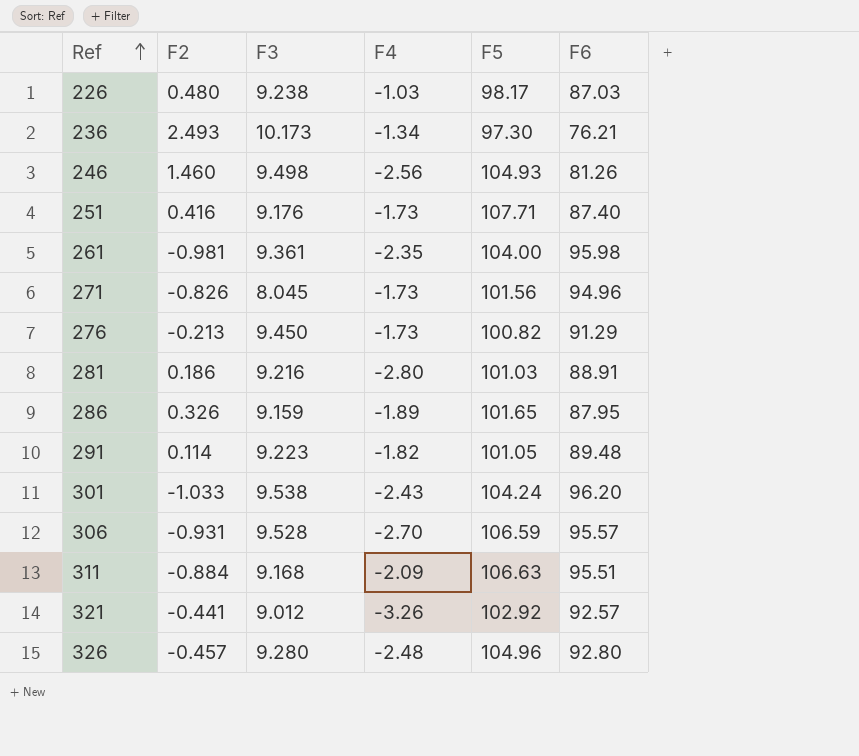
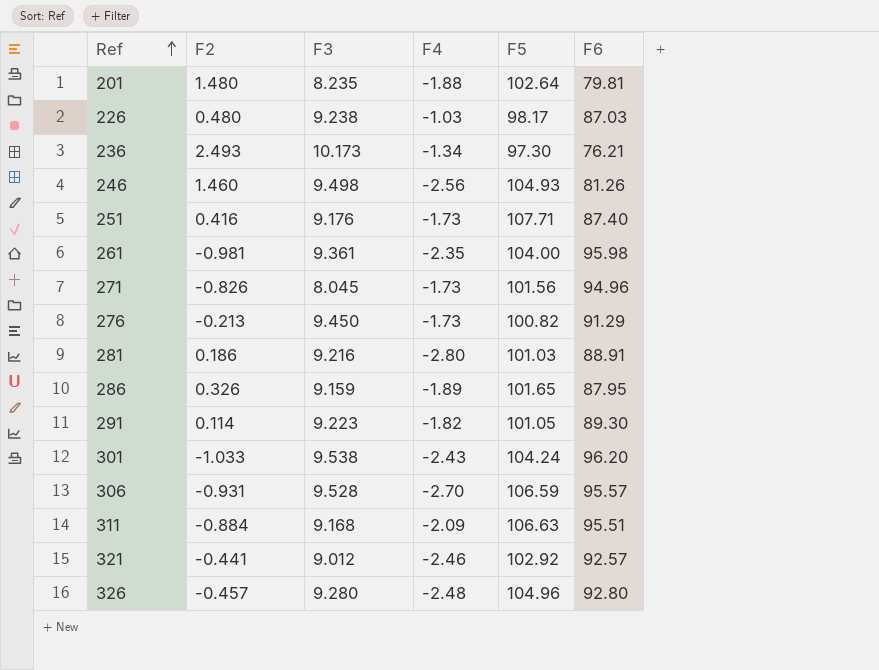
row 201: none -> 1.480 | 8.235 | -1.88 | 102.64 | 79.81
291 | F6: 89.48 -> 89.30
321 | F4: -3.26 -> -2.46

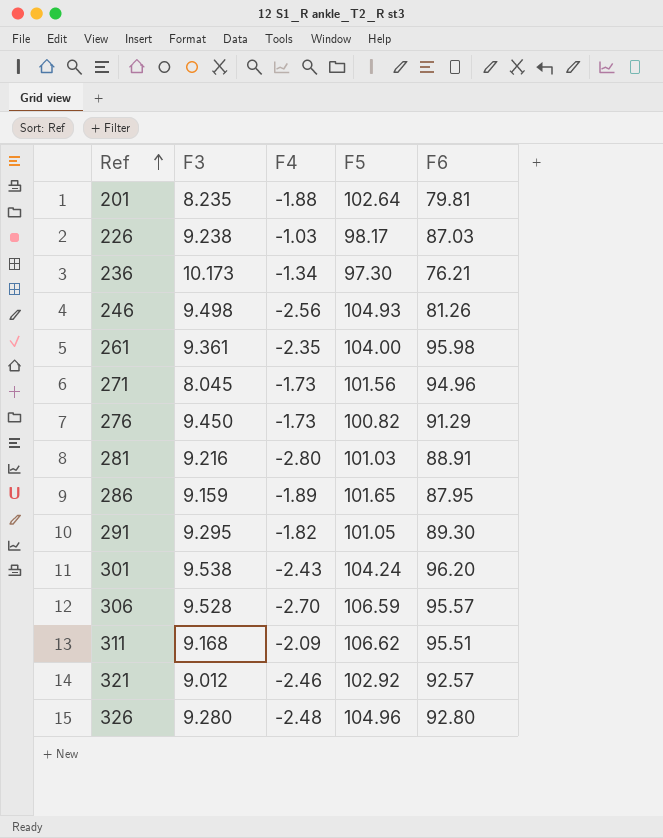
column F2 | position: 2 -> none
row 251: 0.416 | 9.176 | -1.73 | 107.71 | 87.40 -> none
291 | F3: 9.223 -> 9.295
311 | F5: 106.63 -> 106.62

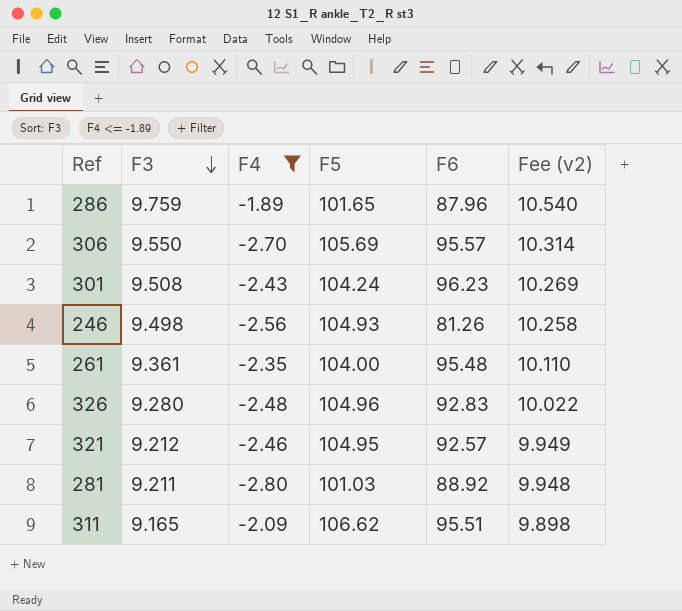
filter: none -> F4 <= -1.89
row order: Ref ascending -> F3 descending
column Fee (v2) | formula: none -> [F3] * 1.08
286 | F3: 9.159 -> 9.759
286 | F6: 87.95 -> 87.96
306 | F3: 9.528 -> 9.550
306 | F5: 106.59 -> 105.69
301 | F3: 9.538 -> 9.508
301 | F6: 96.20 -> 96.23
261 | F6: 95.98 -> 95.48
326 | F6: 92.80 -> 92.83
321 | F3: 9.012 -> 9.212
321 | F5: 102.92 -> 104.95
281 | F3: 9.216 -> 9.211
281 | F6: 88.91 -> 88.92
311 | F3: 9.168 -> 9.165

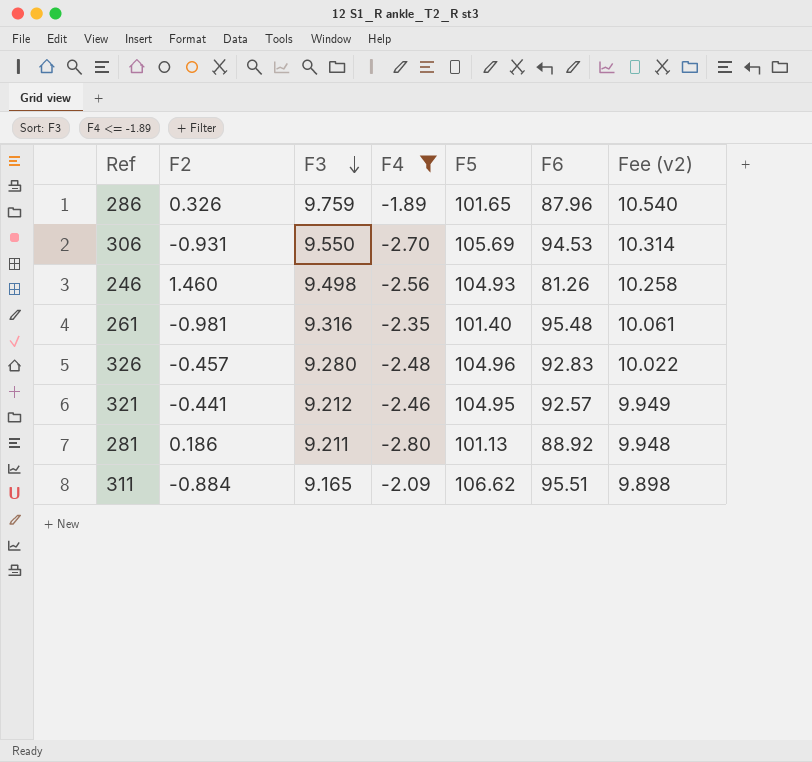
column F2 | position: none -> 2
row 301: 9.508 | -2.43 | 104.24 | 96.23 | 10.269 -> none
306 | F6: 95.57 -> 94.53
261 | F3: 9.361 -> 9.316
261 | F5: 104.00 -> 101.40
261 | Fee (v2): 10.110 -> 10.061
281 | F5: 101.03 -> 101.13

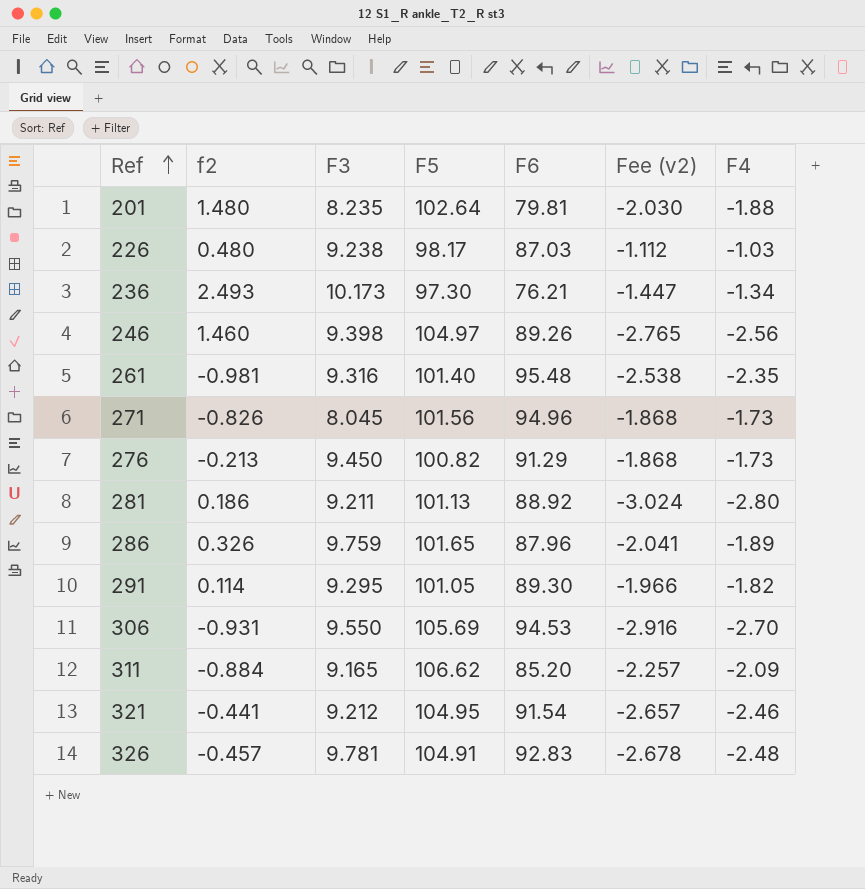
filter: F4 <= -1.89 -> none
row order: F3 descending -> Ref ascending
column name: F2 -> f2
column Fee (v2) | formula: [F3] * 1.08 -> [F4] * 1.08
column F4 | position: 4 -> 7
246 | F3: 9.498 -> 9.398
246 | F5: 104.93 -> 104.97
246 | F6: 81.26 -> 89.26
311 | F6: 95.51 -> 85.20
321 | F6: 92.57 -> 91.54
326 | F3: 9.280 -> 9.781
326 | F5: 104.96 -> 104.91

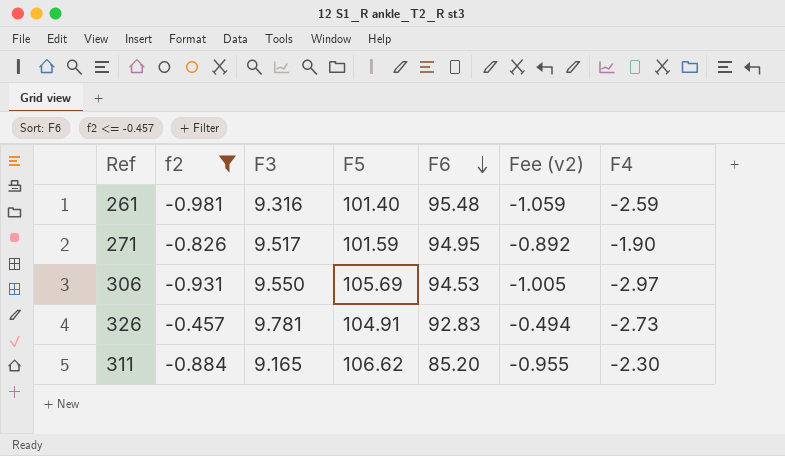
filter: none -> f2 <= -0.457
row order: Ref ascending -> F6 descending
column Fee (v2) | formula: [F4] * 1.08 -> [f2] * 1.08
261 | F4: -2.35 -> -2.59
271 | F3: 8.045 -> 9.517
271 | F5: 101.56 -> 101.59
271 | F6: 94.96 -> 94.95
271 | F4: -1.73 -> -1.90
306 | F4: -2.70 -> -2.97
326 | F4: -2.48 -> -2.73
311 | F4: -2.09 -> -2.30

